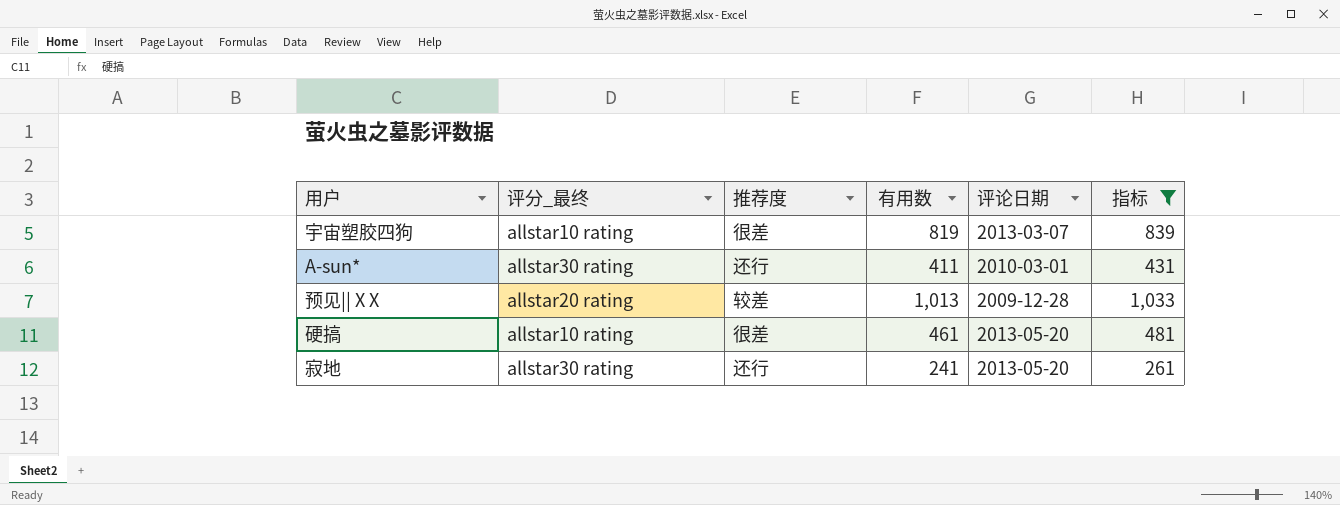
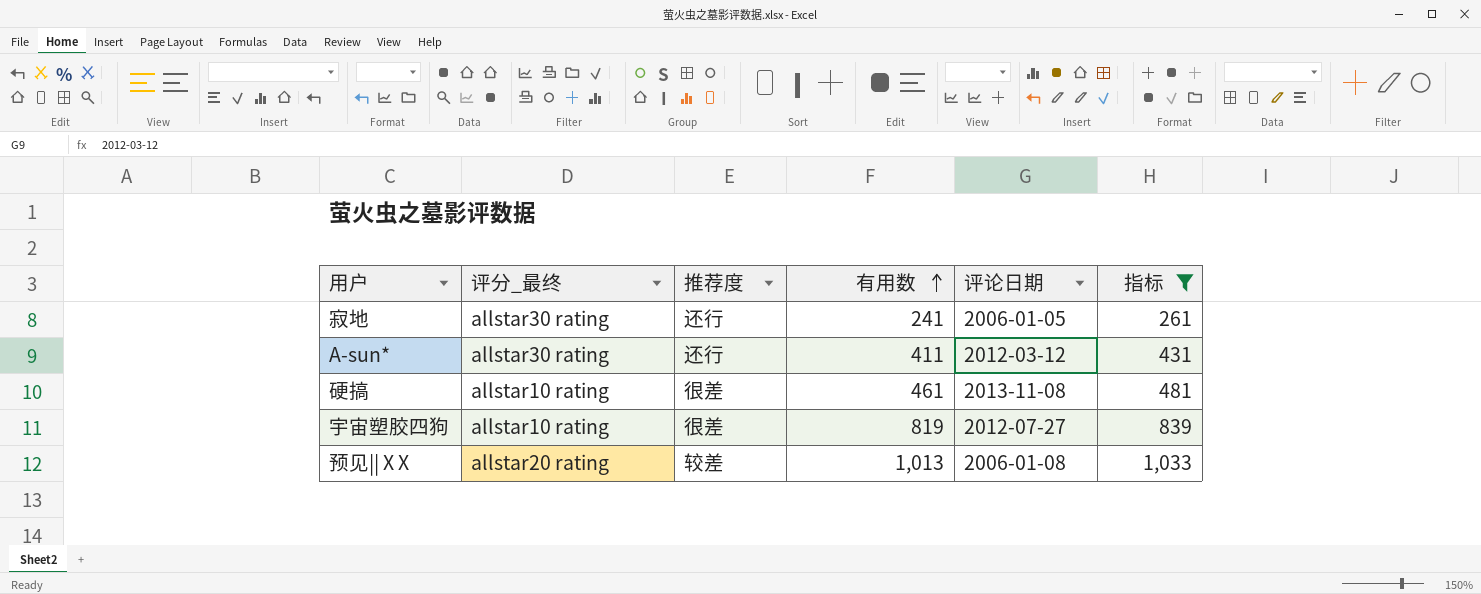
row order: none -> 有用数 ascending
寂地 | 评论日期: 2013-05-20 -> 2006-01-05
A-sun* | 评论日期: 2010-03-01 -> 2012-03-12
硬搞 | 评论日期: 2013-05-20 -> 2013-11-08
宇宙塑胶四狗 | 评论日期: 2013-03-07 -> 2012-07-27
预见|| X X | 评论日期: 2009-12-28 -> 2006-01-08

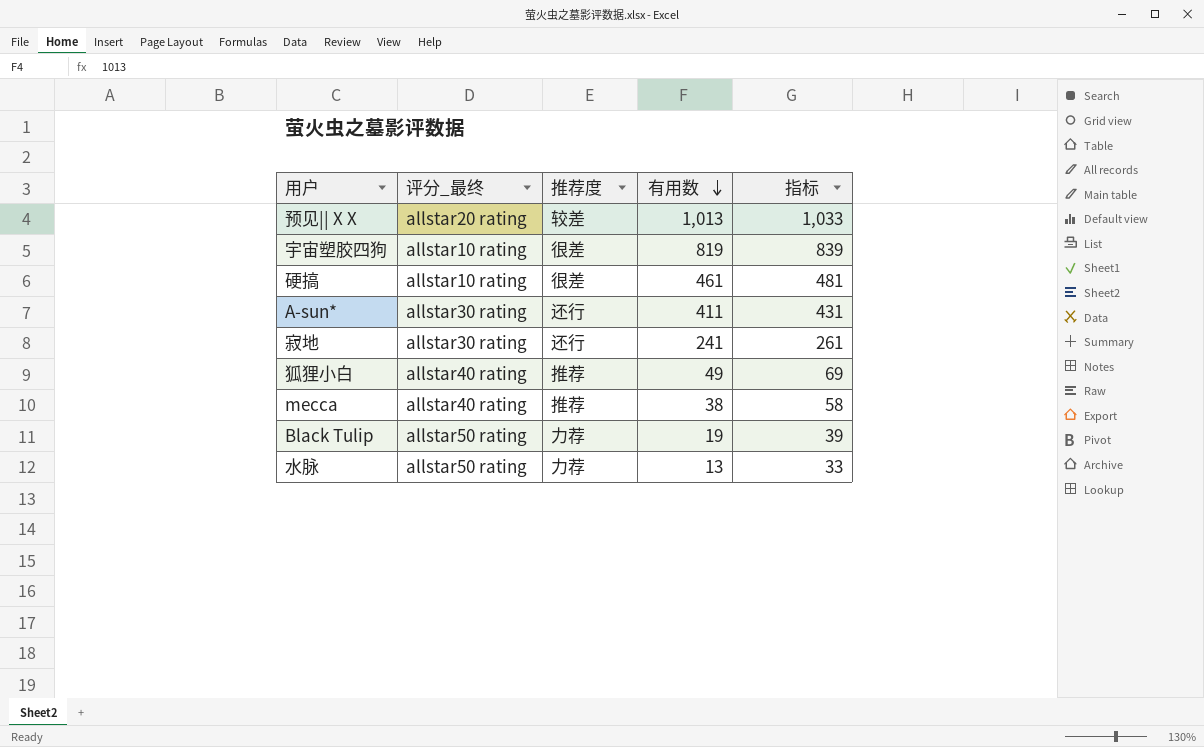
filter: 指标 >= 261 -> none
row order: 有用数 ascending -> 有用数 descending
column 评论日期 | position: 5 -> none

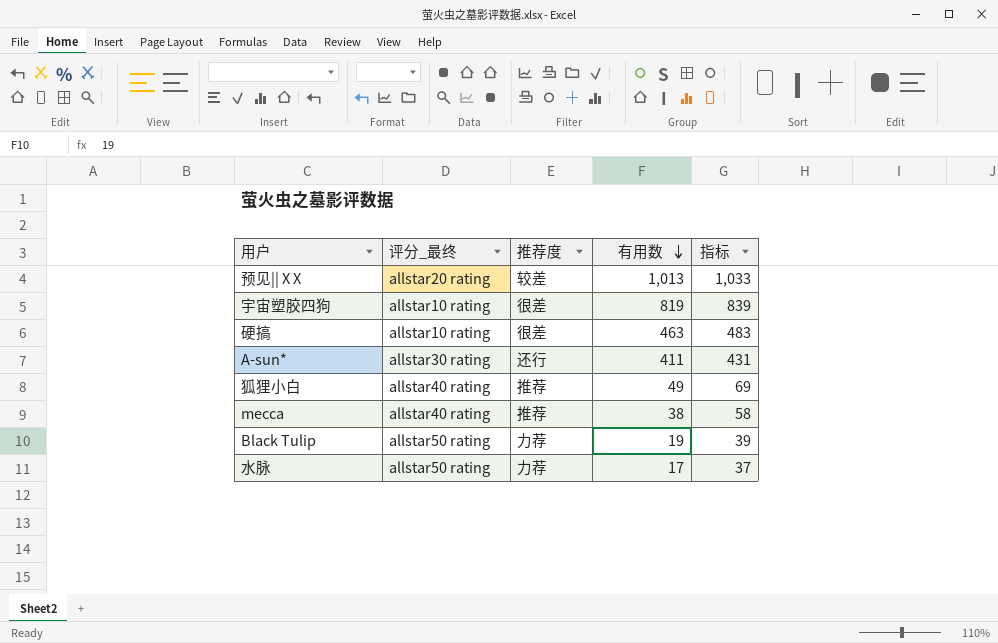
row 寂地: allstar30 rating | 还行 | 241 | 261 -> none
硬搞 | 有用数: 461 -> 463
硬搞 | 指标: 481 -> 483
水脉 | 有用数: 13 -> 17
水脉 | 指标: 33 -> 37

